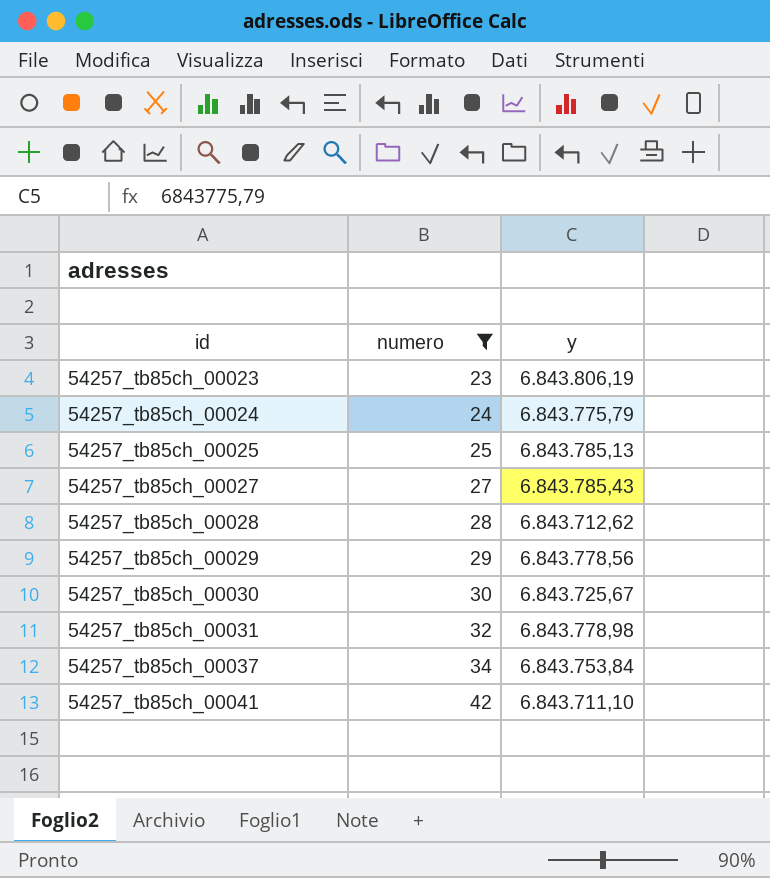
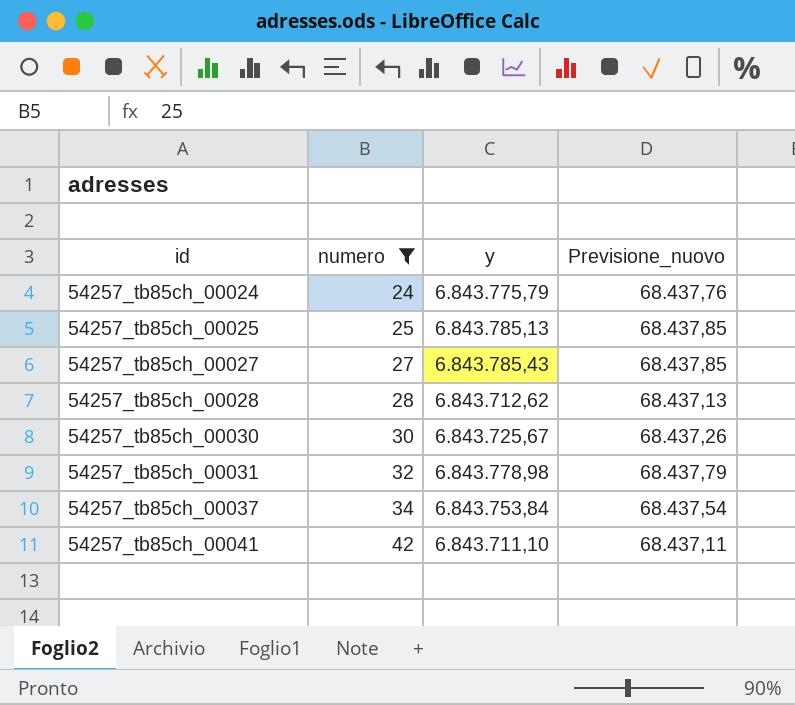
column Previsione_nuovo | formula: none -> [y] * 0,01
row 54257_tb85ch_00023: 23 | 6.843.806,19 -> none
row 54257_tb85ch_00029: 29 | 6.843.778,56 -> none

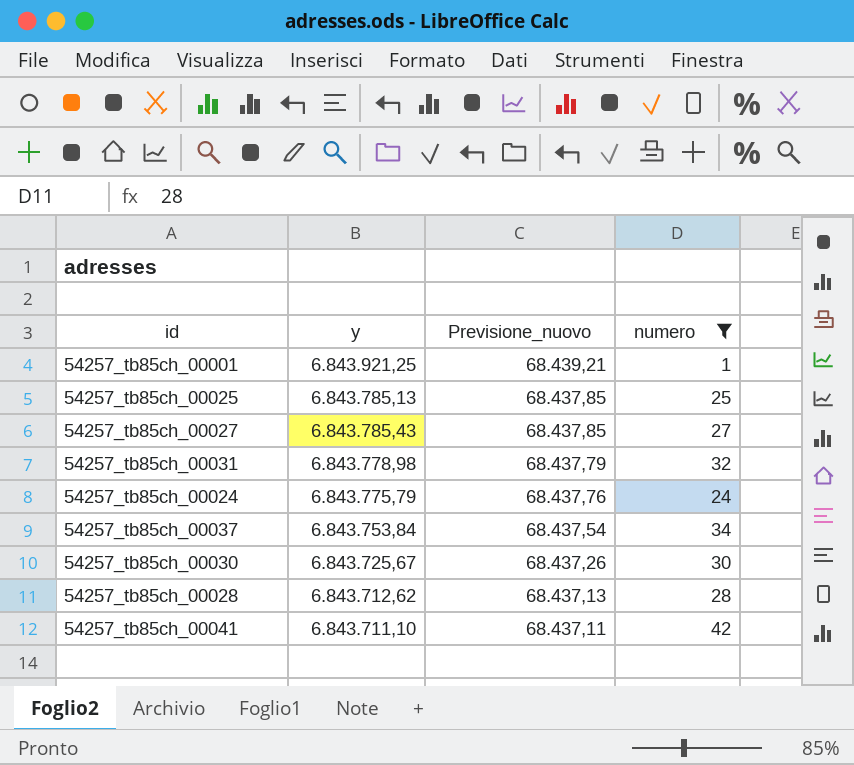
row order: id ascending -> Previsione_nuovo descending
column numero | position: 2 -> 4
row 54257_tb85ch_00001: none -> 6.843.921,25 | 68.439,21 | 1

